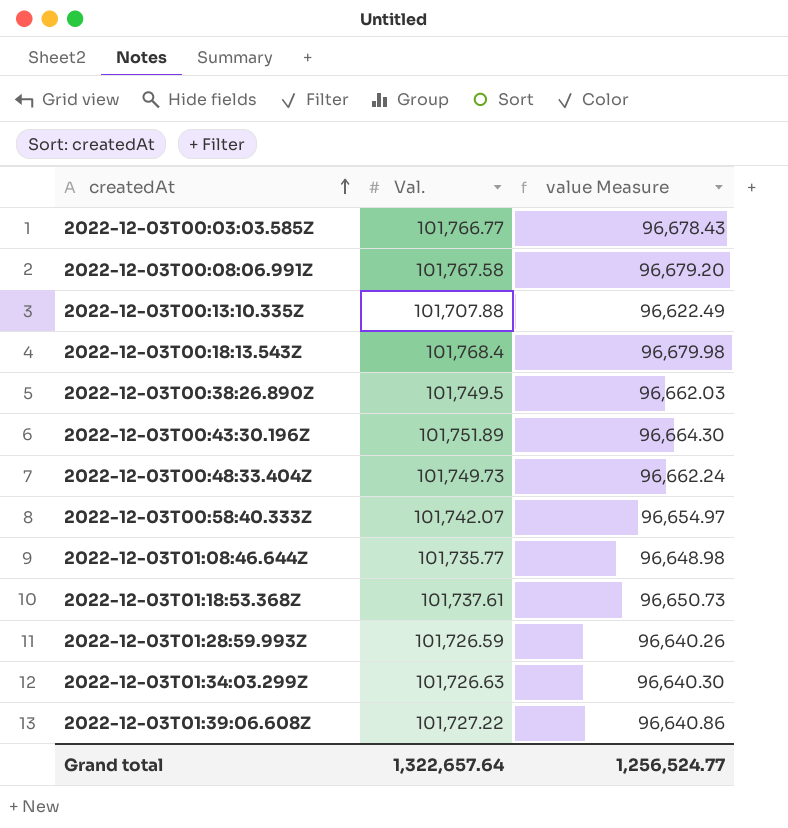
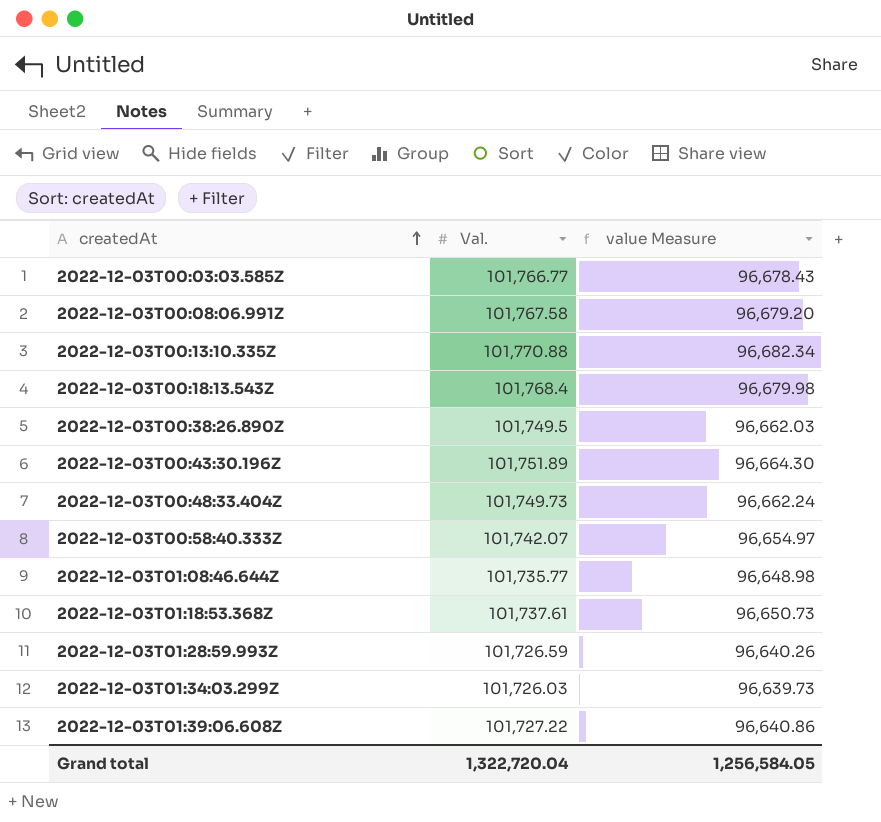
2022-12-03T00:13:10.335Z | Val.: 101,707.88 -> 101,770.88
2022-12-03T00:13:10.335Z | value Measure: 96,622.49 -> 96,682.34
2022-12-03T01:34:03.299Z | Val.: 101,726.63 -> 101,726.03
2022-12-03T01:34:03.299Z | value Measure: 96,640.30 -> 96,639.73
Grand total | Val.: 1,322,657.64 -> 1,322,720.04
Grand total | value Measure: 1,256,524.77 -> 1,256,584.05

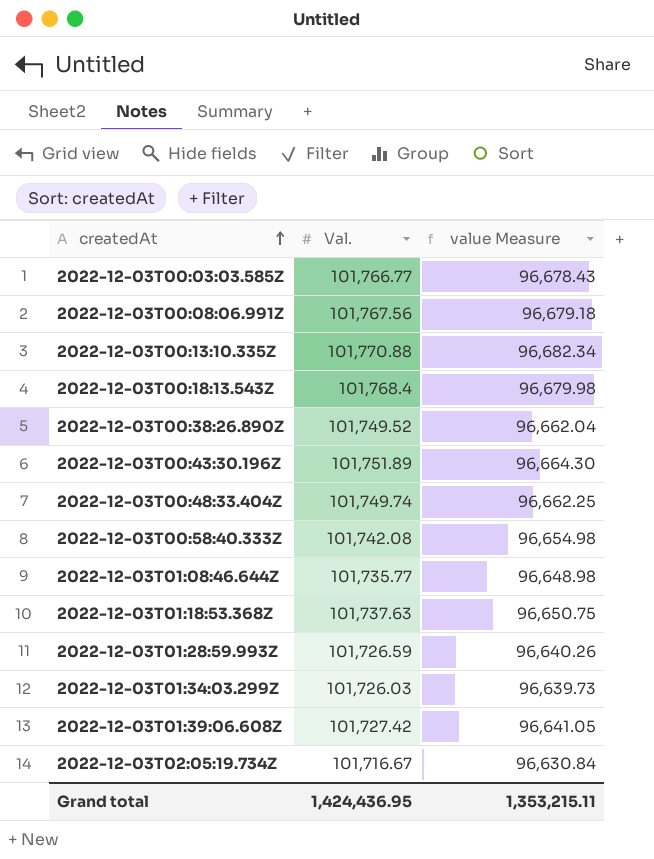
2022-12-03T00:08:06.991Z | Val.: 101,767.58 -> 101,767.56
2022-12-03T00:08:06.991Z | value Measure: 96,679.20 -> 96,679.18
2022-12-03T00:38:26.890Z | Val.: 101,749.5 -> 101,749.52
2022-12-03T00:38:26.890Z | value Measure: 96,662.03 -> 96,662.04
2022-12-03T00:48:33.404Z | Val.: 101,749.73 -> 101,749.74
2022-12-03T00:48:33.404Z | value Measure: 96,662.24 -> 96,662.25
2022-12-03T00:58:40.333Z | Val.: 101,742.07 -> 101,742.08
2022-12-03T00:58:40.333Z | value Measure: 96,654.97 -> 96,654.98
2022-12-03T01:18:53.368Z | Val.: 101,737.61 -> 101,737.63
2022-12-03T01:18:53.368Z | value Measure: 96,650.73 -> 96,650.75
2022-12-03T01:39:06.608Z | Val.: 101,727.22 -> 101,727.42
2022-12-03T01:39:06.608Z | value Measure: 96,640.86 -> 96,641.05
row 2022-12-03T02:05:19.734Z: none -> 101,716.67 | 96,630.84
Grand total | Val.: 1,322,720.04 -> 1,424,436.95
Grand total | value Measure: 1,256,584.05 -> 1,353,215.11

